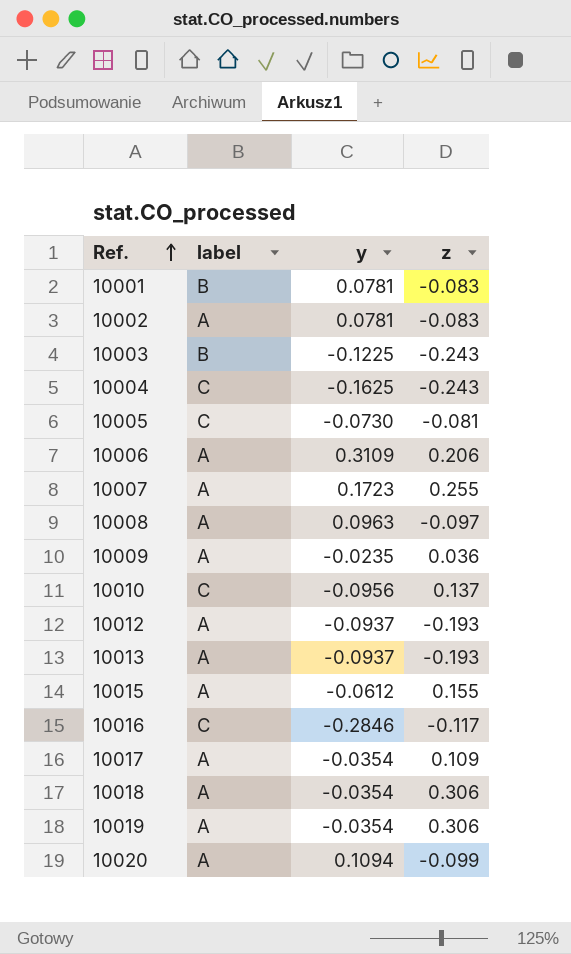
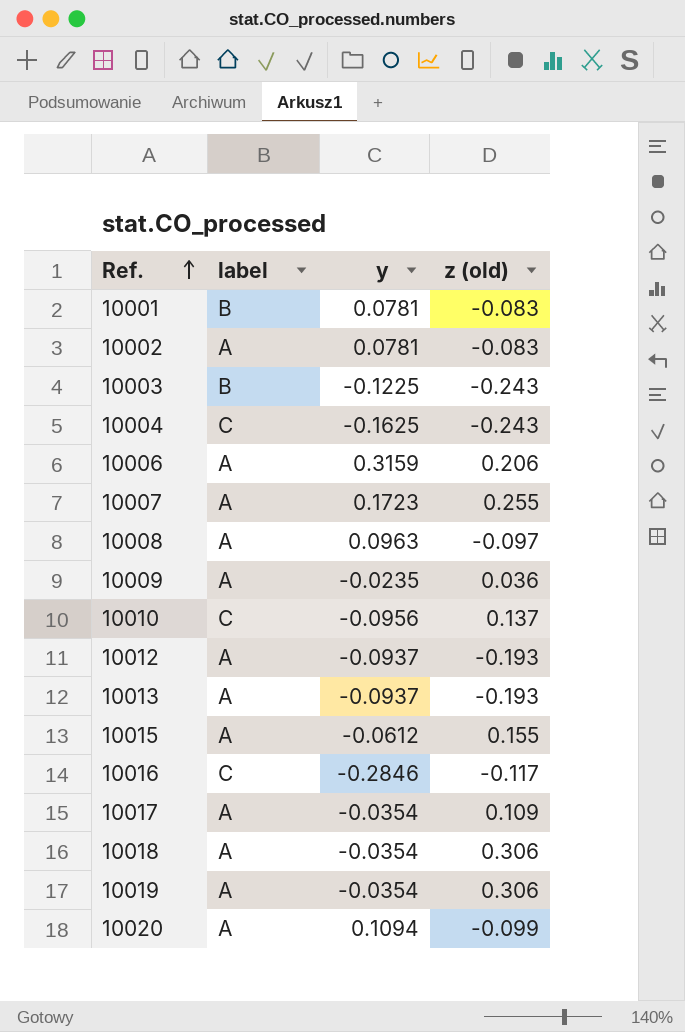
column name: z -> z (old)
row 10005: C | -0.0730 | -0.081 -> none
10006 | y: 0.3109 -> 0.3159

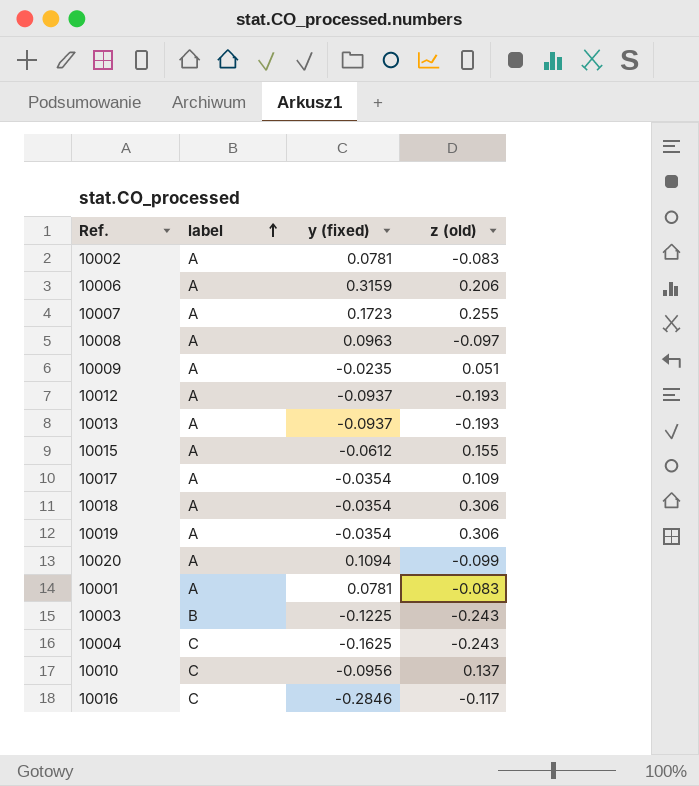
row order: Ref. ascending -> label ascending
column name: y -> y (fixed)
10009 | z (old): 0.036 -> 0.051
10001 | label: B -> A

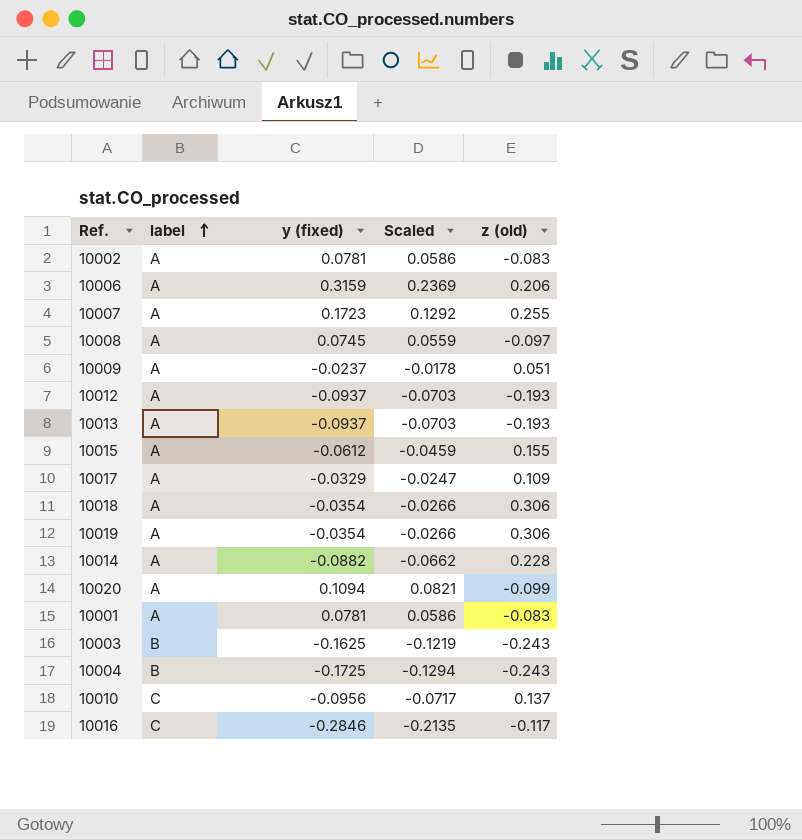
column Scaled | formula: none -> [y (fixed)] * 0.75
10008 | y (fixed): 0.0963 -> 0.0745
10009 | y (fixed): -0.0235 -> -0.0237
10017 | y (fixed): -0.0354 -> -0.0329
row 10014: none -> A | -0.0882 | -0.0662 | 0.228
10003 | y (fixed): -0.1225 -> -0.1625
10004 | label: C -> B
10004 | y (fixed): -0.1625 -> -0.1725

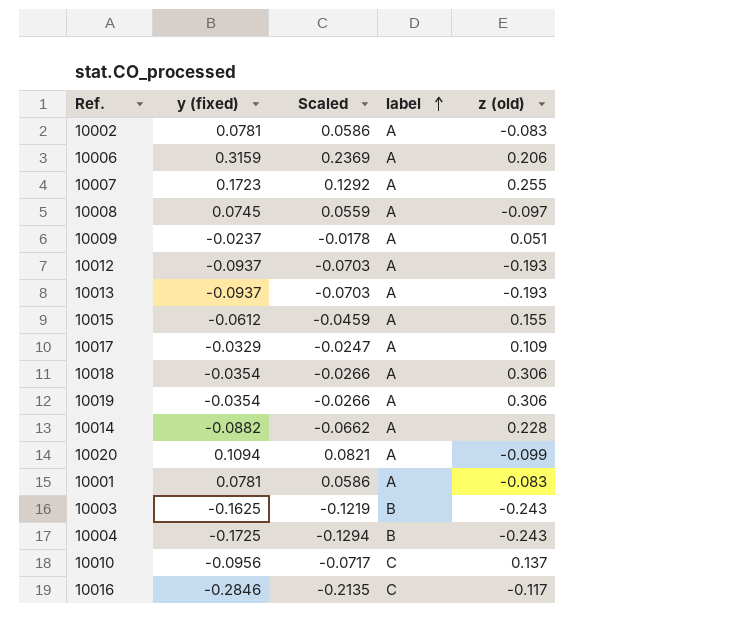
column label | position: 2 -> 4

